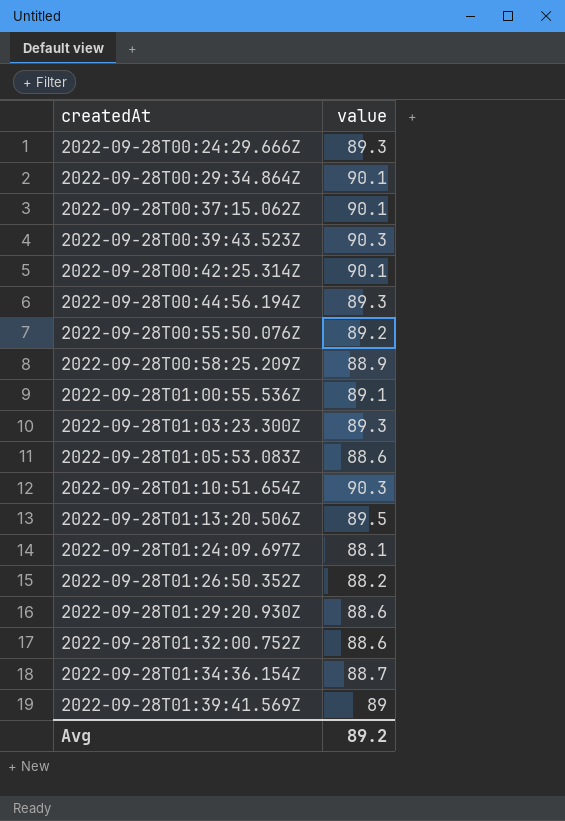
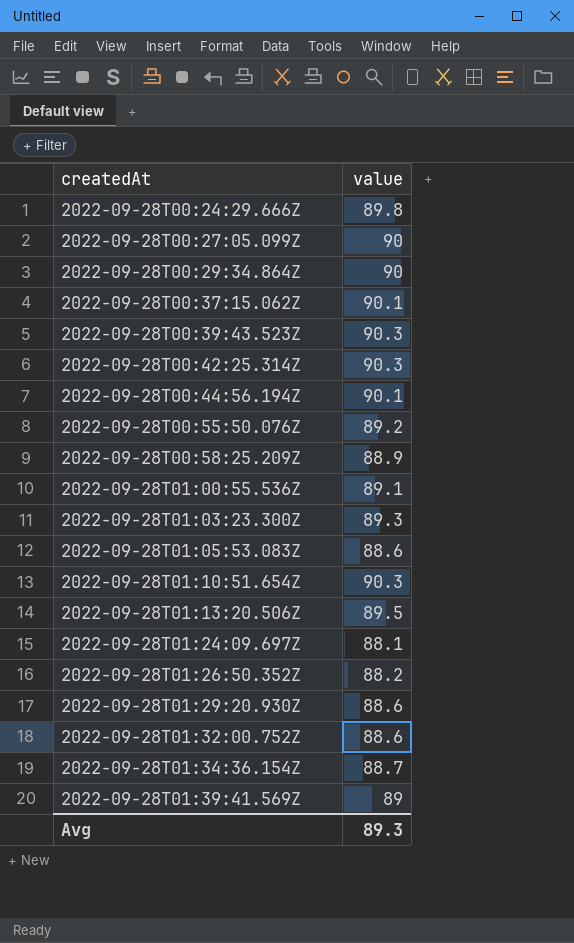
2022-09-28T00:24:29.666Z | value: 89.3 -> 89.8
row 2022-09-28T00:27:05.099Z: none -> 90
2022-09-28T00:29:34.864Z | value: 90.1 -> 90
2022-09-28T00:42:25.314Z | value: 90.1 -> 90.3
2022-09-28T00:44:56.194Z | value: 89.3 -> 90.1
Avg | value: 89.2 -> 89.3

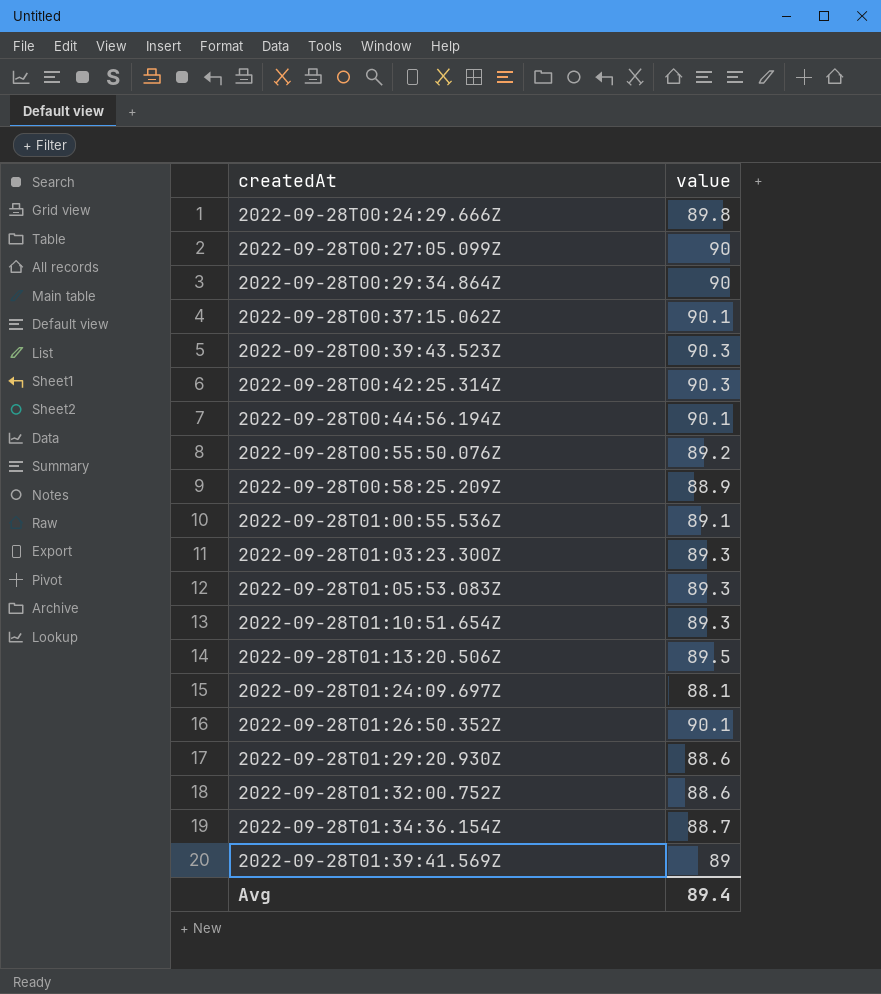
2022-09-28T01:05:53.083Z | value: 88.6 -> 89.3
2022-09-28T01:10:51.654Z | value: 90.3 -> 89.3
2022-09-28T01:26:50.352Z | value: 88.2 -> 90.1
Avg | value: 89.3 -> 89.4

